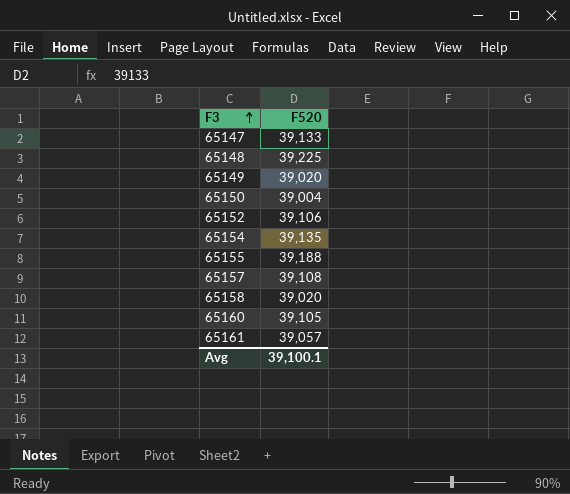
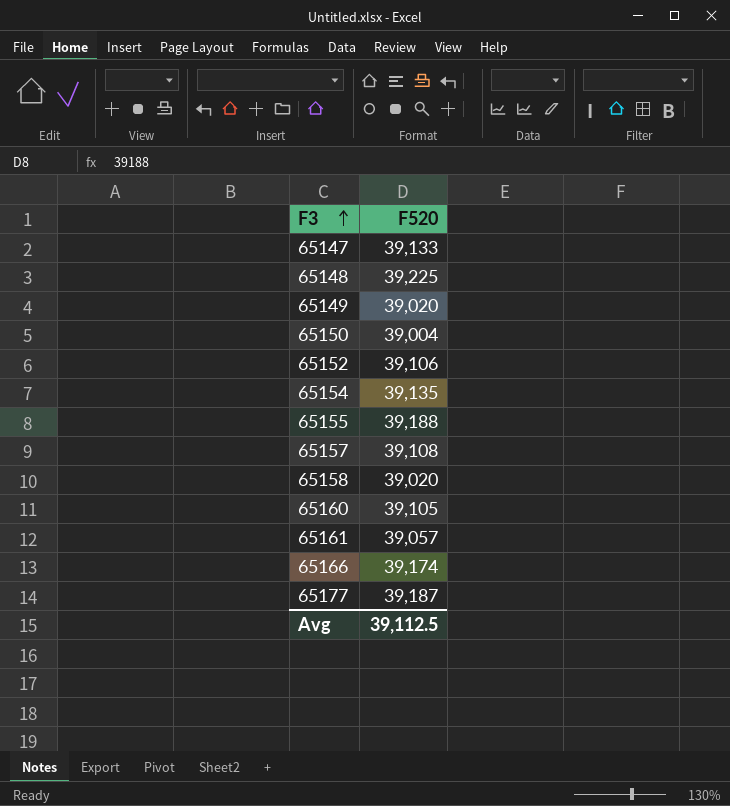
row 65166: none -> 39,174
row 65177: none -> 39,187
Avg | F520: 39,100.1 -> 39,112.5

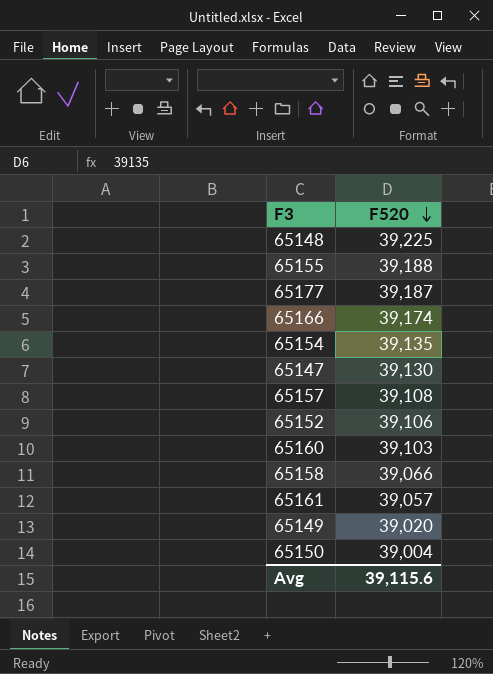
row order: F3 ascending -> F520 descending
65147 | F520: 39,133 -> 39,130
65160 | F520: 39,105 -> 39,103
65158 | F520: 39,020 -> 39,066
Avg | F520: 39,112.5 -> 39,115.6

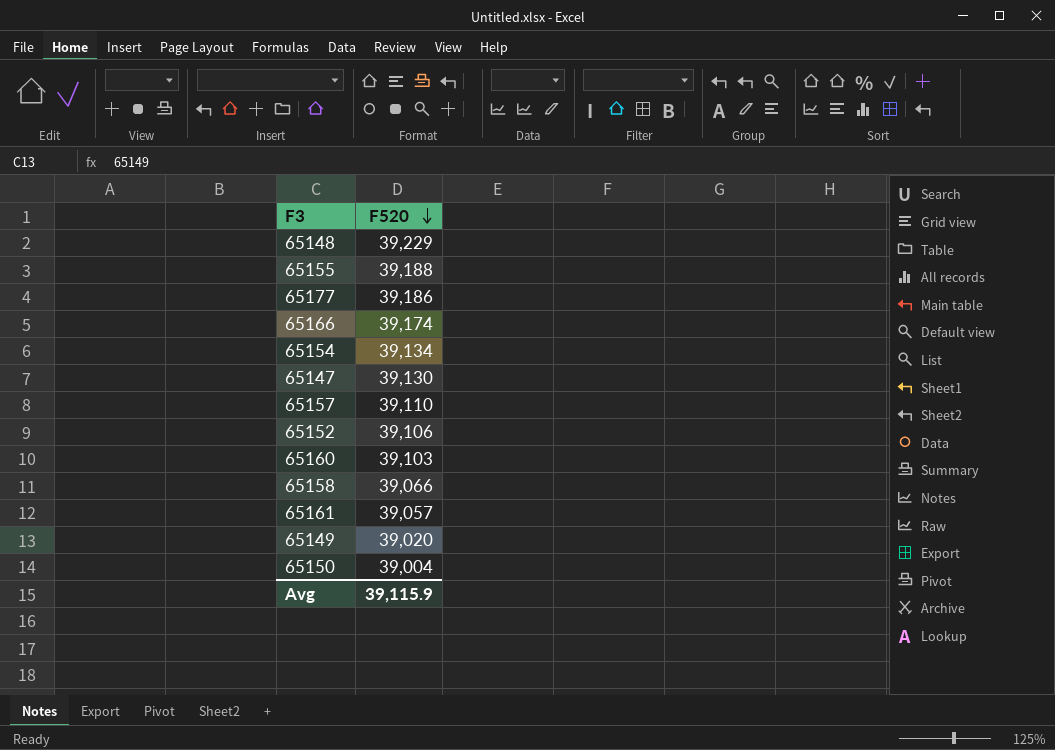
65148 | F520: 39,225 -> 39,229
65177 | F520: 39,187 -> 39,186
65154 | F520: 39,135 -> 39,134
65157 | F520: 39,108 -> 39,110
Avg | F520: 39,115.6 -> 39,115.9

